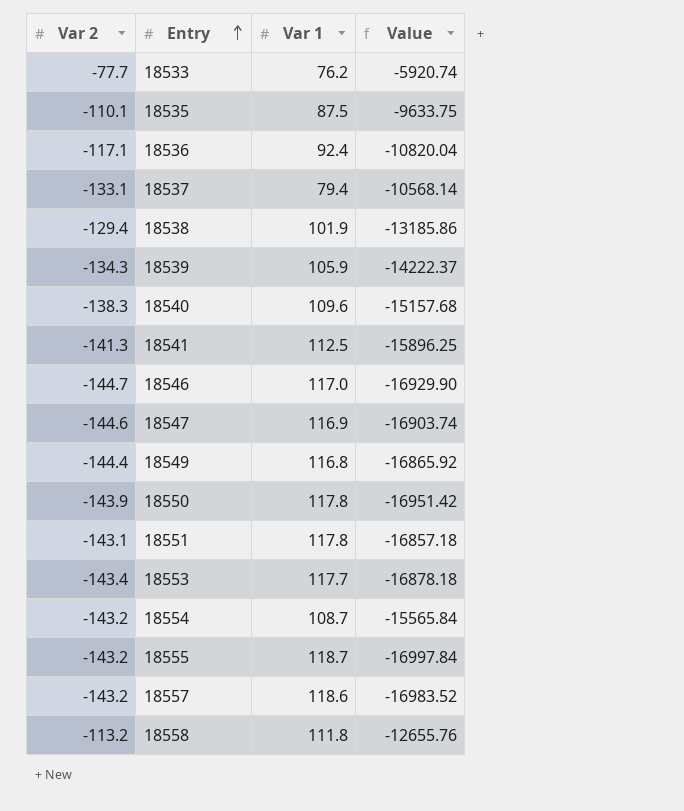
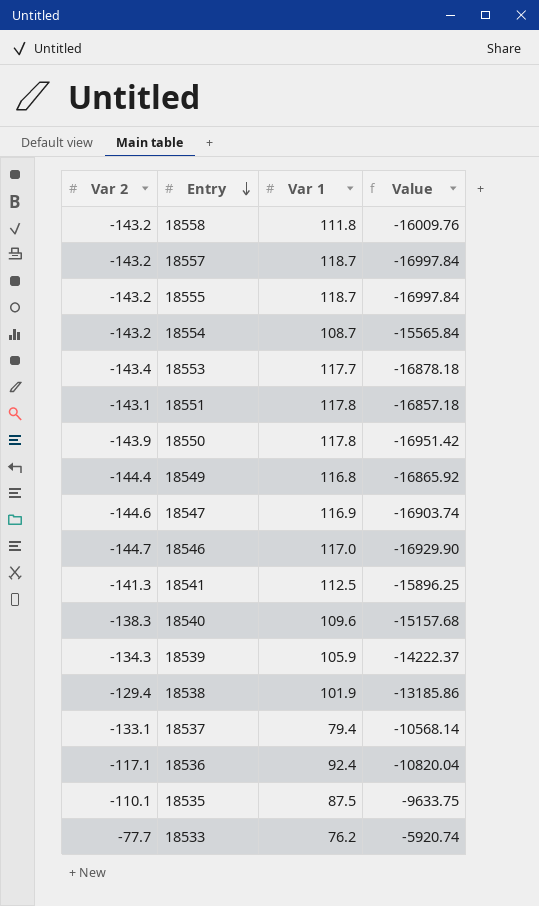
row order: Entry ascending -> Entry descending
18558 | Var 2: -113.2 -> -143.2
18558 | Value: -12655.76 -> -16009.76
18557 | Var 1: 118.6 -> 118.7
18557 | Value: -16983.52 -> -16997.84

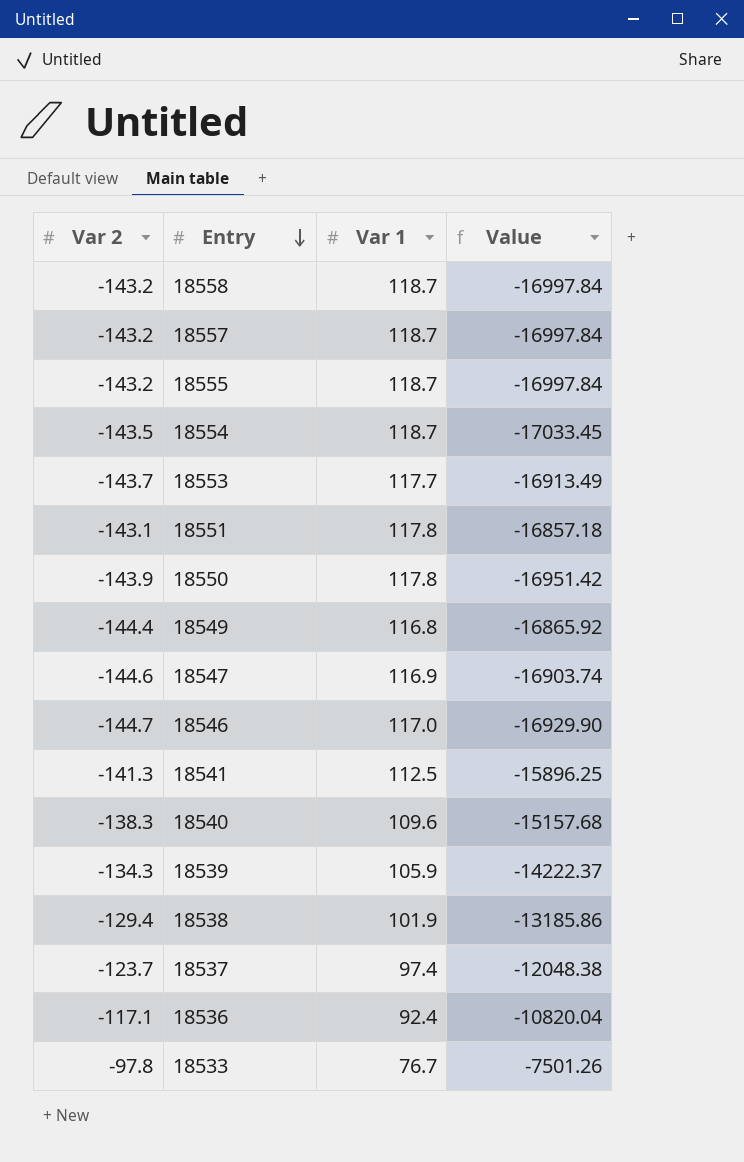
row 18535: -110.1 | 87.5 | -9633.75 -> none
18558 | Var 1: 111.8 -> 118.7
18558 | Value: -16009.76 -> -16997.84
18554 | Var 2: -143.2 -> -143.5
18554 | Var 1: 108.7 -> 118.7
18554 | Value: -15565.84 -> -17033.45
18553 | Var 2: -143.4 -> -143.7
18553 | Value: -16878.18 -> -16913.49
18537 | Var 2: -133.1 -> -123.7
18537 | Var 1: 79.4 -> 97.4
18537 | Value: -10568.14 -> -12048.38
18533 | Var 2: -77.7 -> -97.8
18533 | Var 1: 76.2 -> 76.7
18533 | Value: -5920.74 -> -7501.26

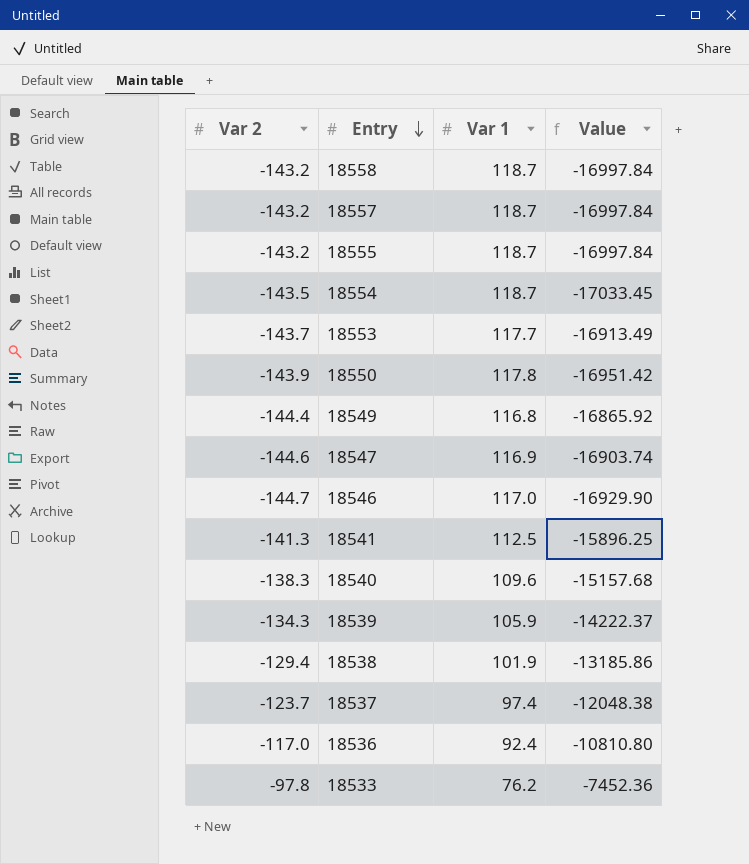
row 18551: -143.1 | 117.8 | -16857.18 -> none
18536 | Var 2: -117.1 -> -117.0
18536 | Value: -10820.04 -> -10810.80
18533 | Var 1: 76.7 -> 76.2
18533 | Value: -7501.26 -> -7452.36

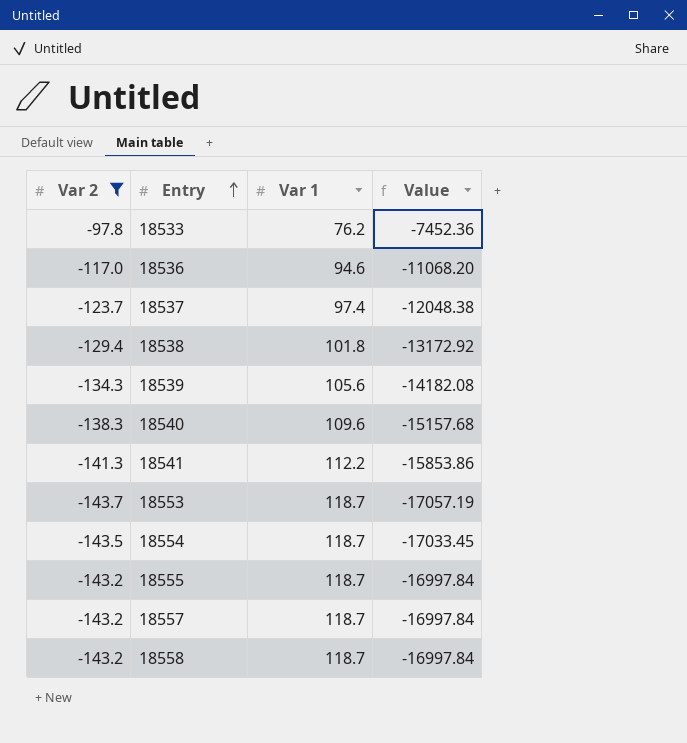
filter: none -> Var 2 >= -143.7
row order: Entry descending -> Entry ascending
18536 | Var 1: 92.4 -> 94.6
18536 | Value: -10810.80 -> -11068.20
18538 | Var 1: 101.9 -> 101.8
18538 | Value: -13185.86 -> -13172.92
18539 | Var 1: 105.9 -> 105.6
18539 | Value: -14222.37 -> -14182.08
18541 | Var 1: 112.5 -> 112.2
18541 | Value: -15896.25 -> -15853.86
18553 | Var 1: 117.7 -> 118.7
18553 | Value: -16913.49 -> -17057.19

